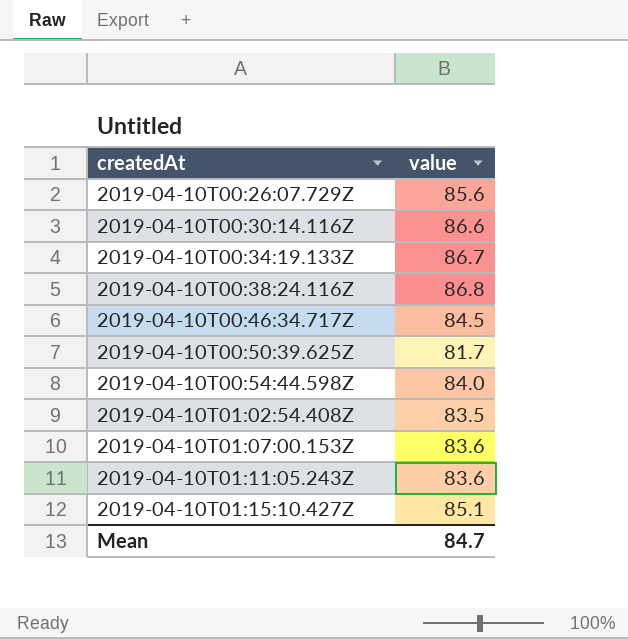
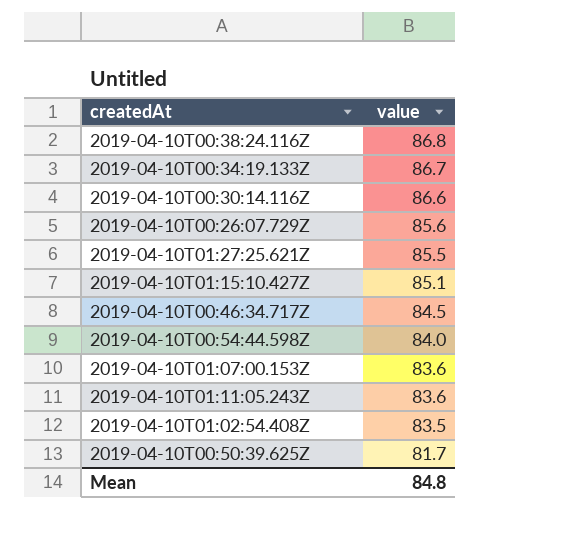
row order: createdAt ascending -> value descending
row 2019-04-10T01:27:25.621Z: none -> 85.5
Mean | value: 84.7 -> 84.8

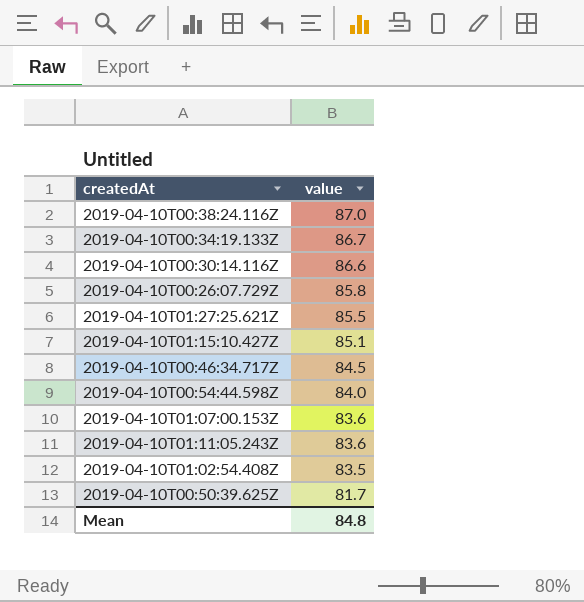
2019-04-10T00:38:24.116Z | value: 86.8 -> 87.0
2019-04-10T00:26:07.729Z | value: 85.6 -> 85.8

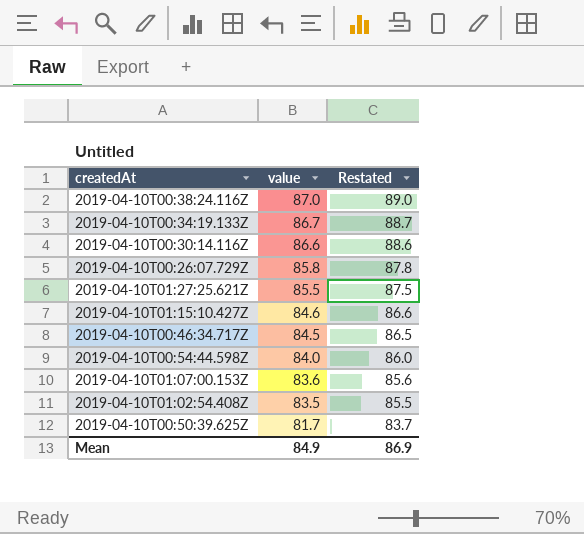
column Restated | formula: none -> [value] + 2
row 2019-04-10T01:11:05.243Z: 83.6 -> none
2019-04-10T01:15:10.427Z | value: 85.1 -> 84.6
Mean | value: 84.8 -> 84.9

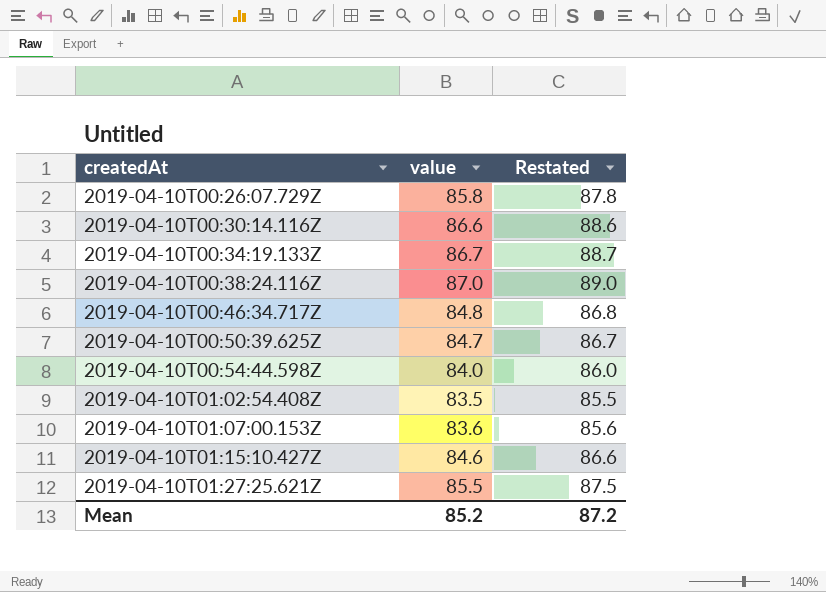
row order: value descending -> createdAt ascending
2019-04-10T00:46:34.717Z | value: 84.5 -> 84.8
2019-04-10T00:46:34.717Z | Restated: 86.5 -> 86.8
2019-04-10T00:50:39.625Z | value: 81.7 -> 84.7
2019-04-10T00:50:39.625Z | Restated: 83.7 -> 86.7
Mean | value: 84.9 -> 85.2
Mean | Restated: 86.9 -> 87.2

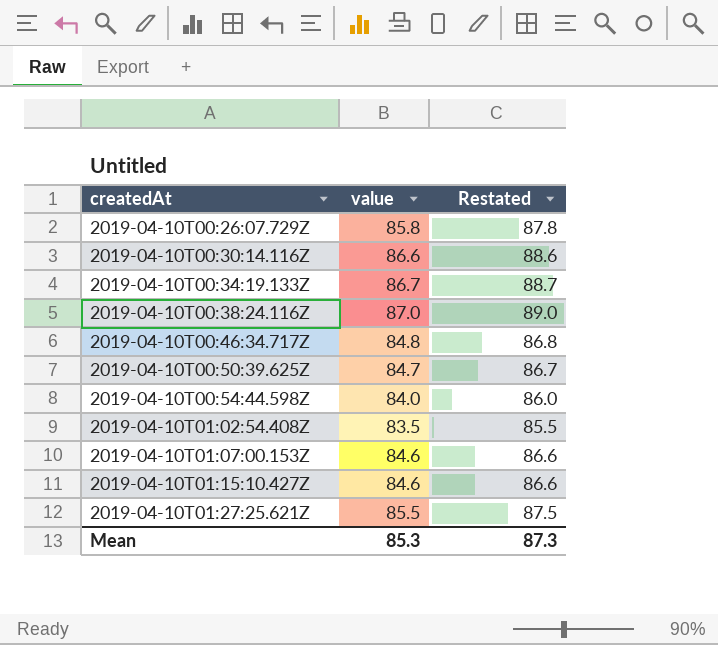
2019-04-10T01:07:00.153Z | value: 83.6 -> 84.6
2019-04-10T01:07:00.153Z | Restated: 85.6 -> 86.6
Mean | value: 85.2 -> 85.3
Mean | Restated: 87.2 -> 87.3

